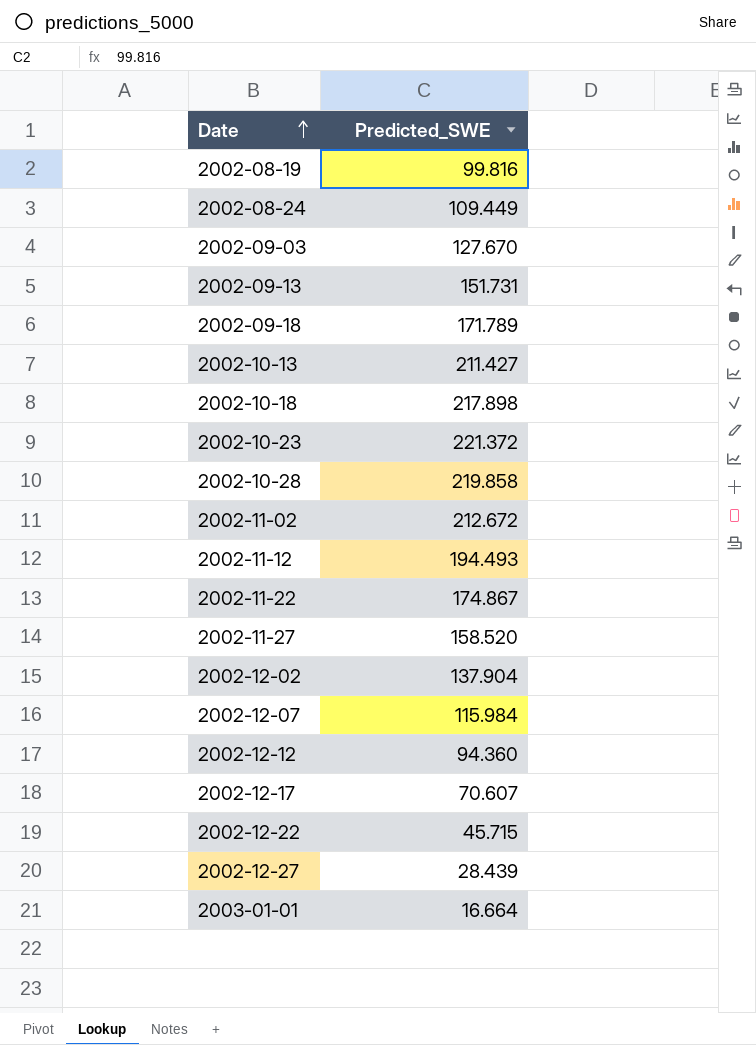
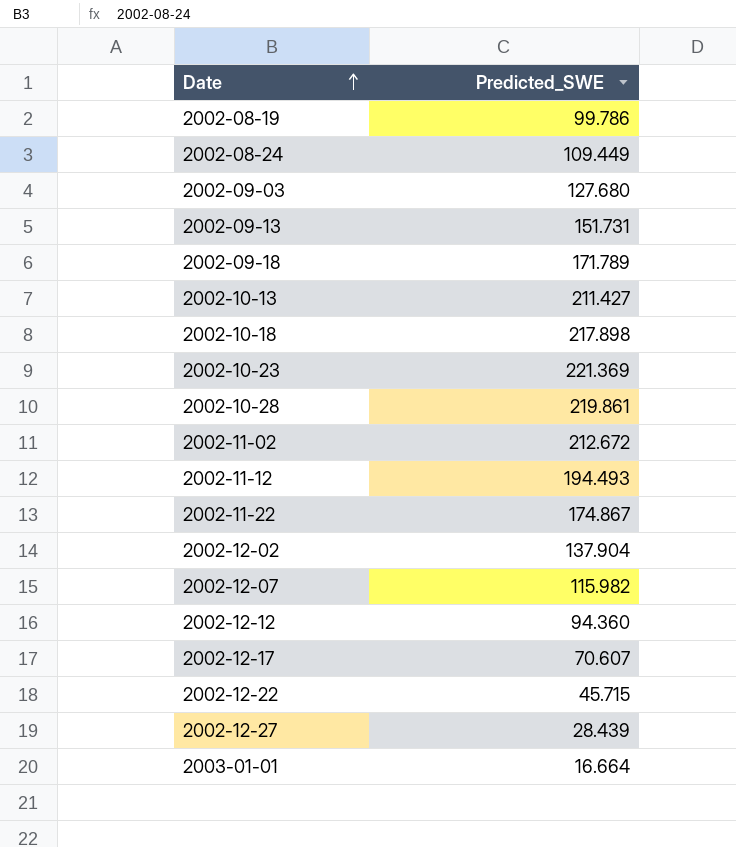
row 2002-11-27: 158.520 -> none
2002-08-19 | Predicted_SWE: 99.816 -> 99.786
2002-09-03 | Predicted_SWE: 127.670 -> 127.680
2002-10-23 | Predicted_SWE: 221.372 -> 221.369
2002-10-28 | Predicted_SWE: 219.858 -> 219.861
2002-12-07 | Predicted_SWE: 115.984 -> 115.982

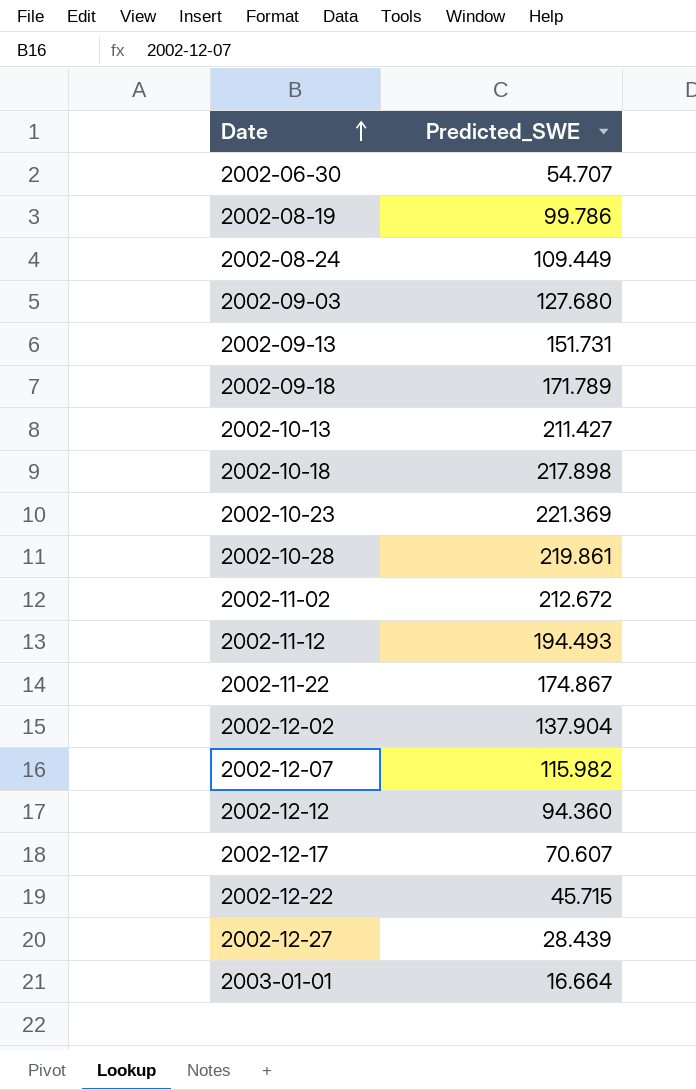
row 2002-06-30: none -> 54.707

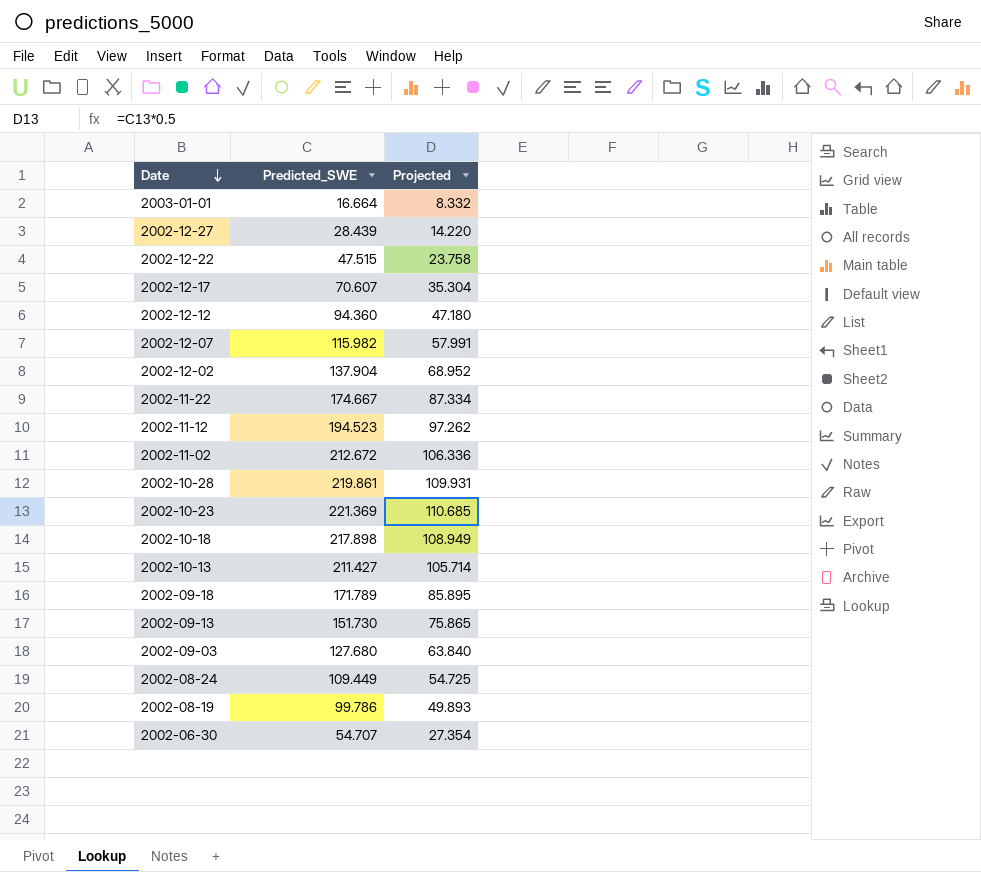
row order: Date ascending -> Date descending
column Projected | formula: none -> [Predicted_SWE] * 0.5
2002-12-22 | Predicted_SWE: 45.715 -> 47.515
2002-11-22 | Predicted_SWE: 174.867 -> 174.667
2002-11-12 | Predicted_SWE: 194.493 -> 194.523
2002-09-13 | Predicted_SWE: 151.731 -> 151.730

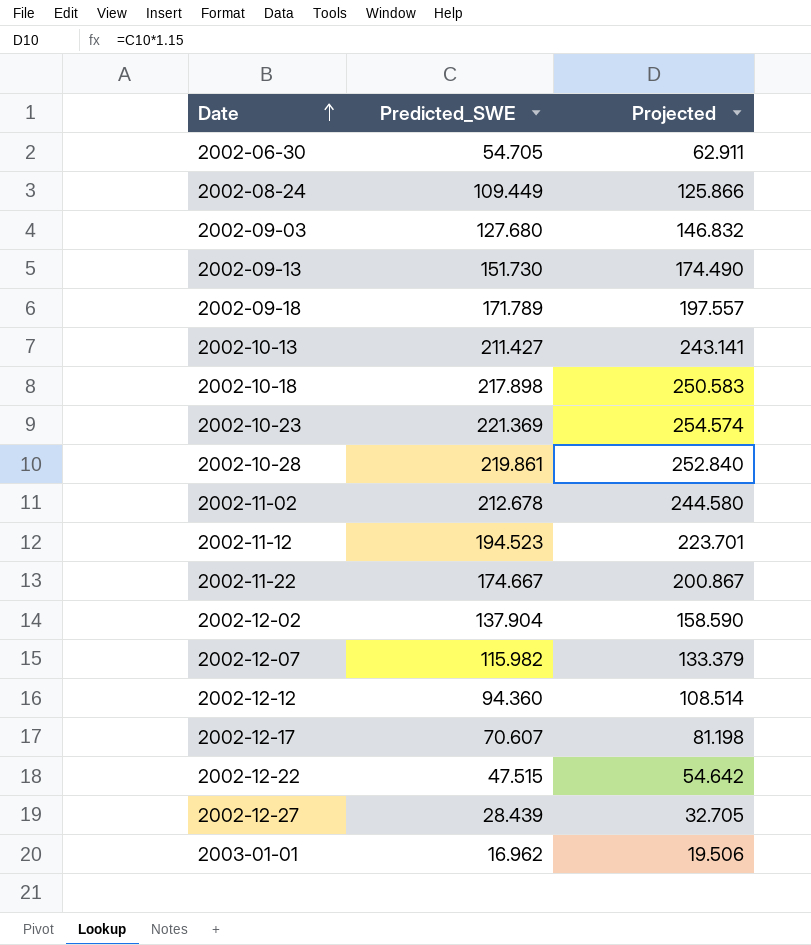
row order: Date descending -> Date ascending
column Projected | formula: [Predicted_SWE] * 0.5 -> [Predicted_SWE] * 1.15
row 2002-08-19: 99.786 | 49.893 -> none
2002-06-30 | Predicted_SWE: 54.707 -> 54.705
2002-11-02 | Predicted_SWE: 212.672 -> 212.678
2003-01-01 | Predicted_SWE: 16.664 -> 16.962

